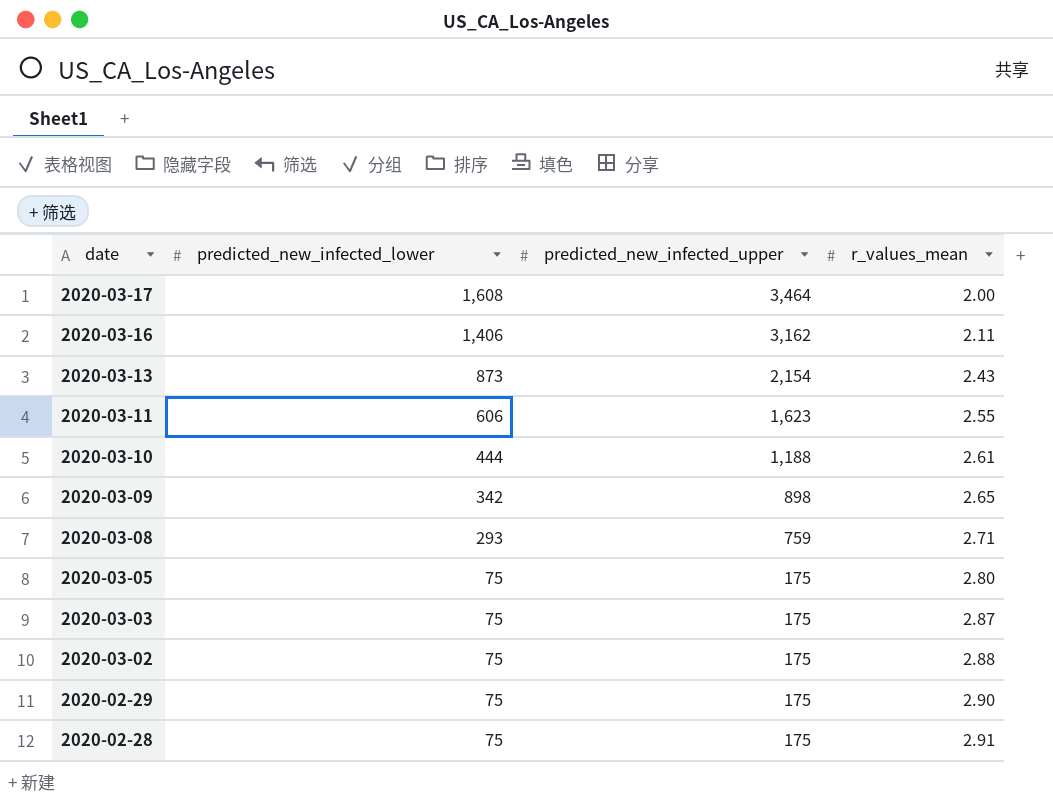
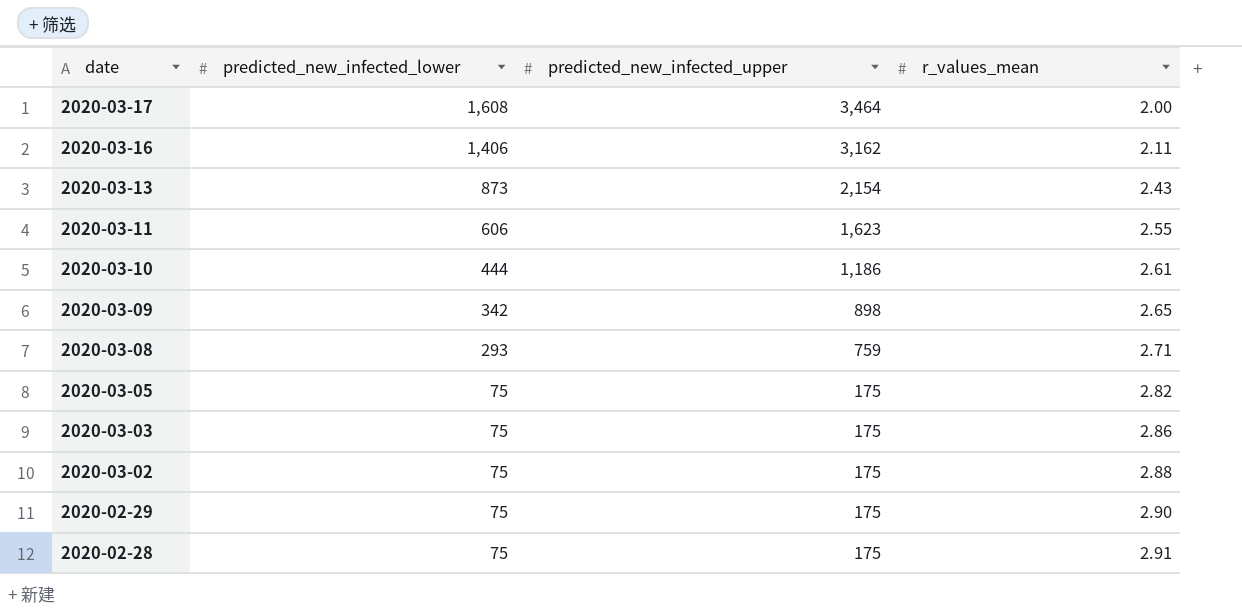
2020-03-10 | predicted_new_infected_upper: 1,188 -> 1,186
2020-03-05 | r_values_mean: 2.80 -> 2.82
2020-03-03 | r_values_mean: 2.87 -> 2.86

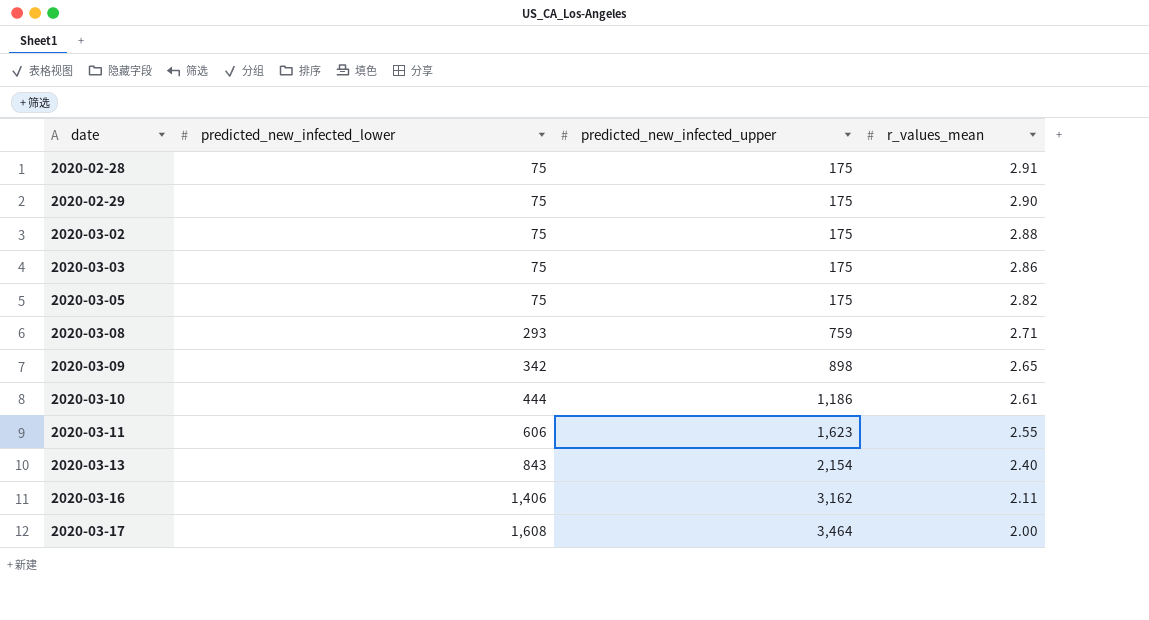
row order: date descending -> date ascending
2020-03-13 | predicted_new_infected_lower: 873 -> 843
2020-03-13 | r_values_mean: 2.43 -> 2.40

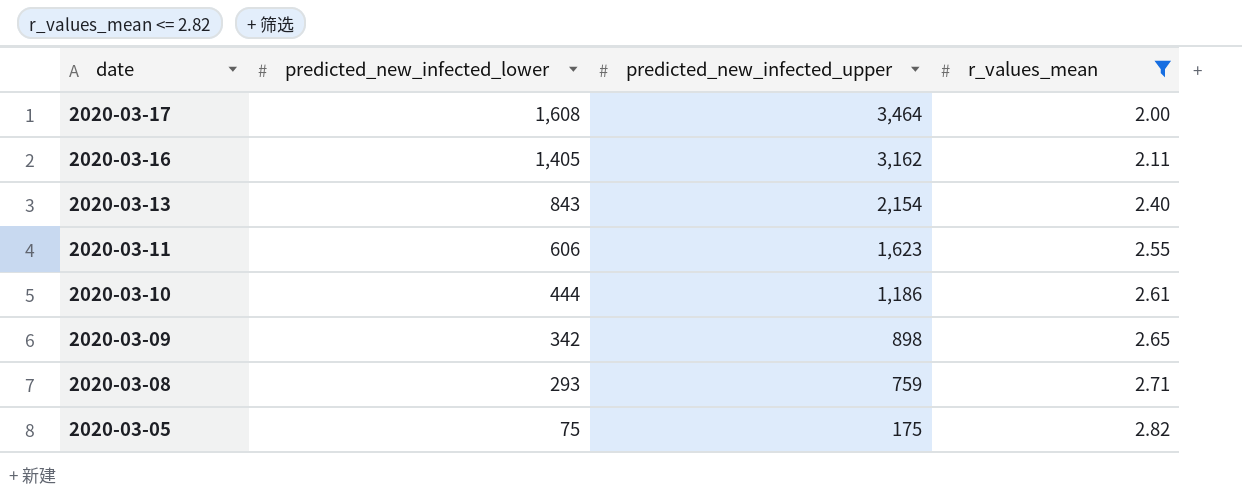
filter: none -> r_values_mean <= 2.82
row order: date ascending -> date descending
2020-03-16 | predicted_new_infected_lower: 1,406 -> 1,405

